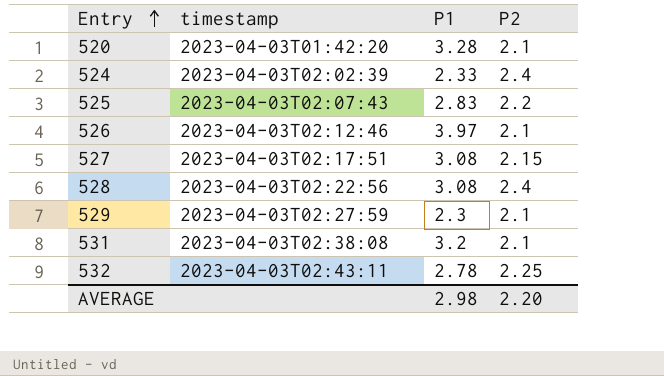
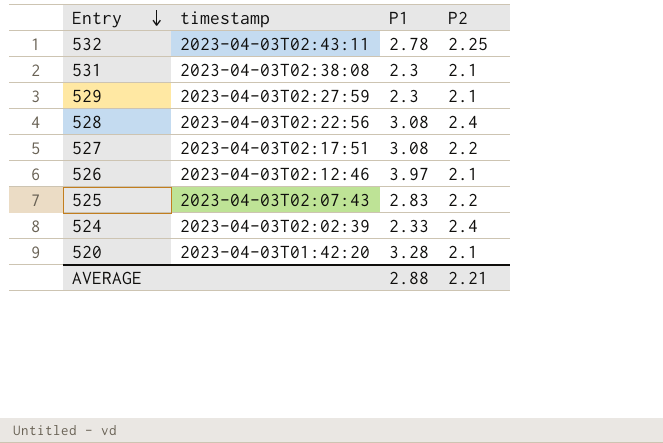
row order: Entry ascending -> Entry descending
531 | P1: 3.2 -> 2.3
527 | P2: 2.15 -> 2.2
AVERAGE | P1: 2.98 -> 2.88
AVERAGE | P2: 2.20 -> 2.21

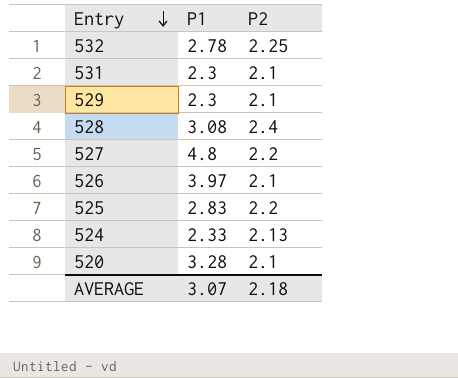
column timestamp | position: 2 -> none
527 | P1: 3.08 -> 4.8
524 | P2: 2.4 -> 2.13
AVERAGE | P1: 2.88 -> 3.07
AVERAGE | P2: 2.21 -> 2.18

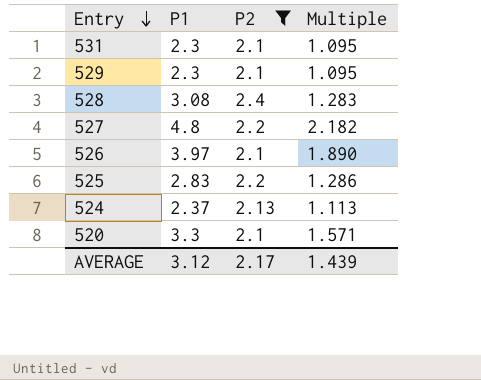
filter: none -> P2 != 2.25
column Multiple | formula: none -> [P1] / [P2]
524 | P1: 2.33 -> 2.37
520 | P1: 3.28 -> 3.3
AVERAGE | P1: 3.07 -> 3.12
AVERAGE | P2: 2.18 -> 2.17

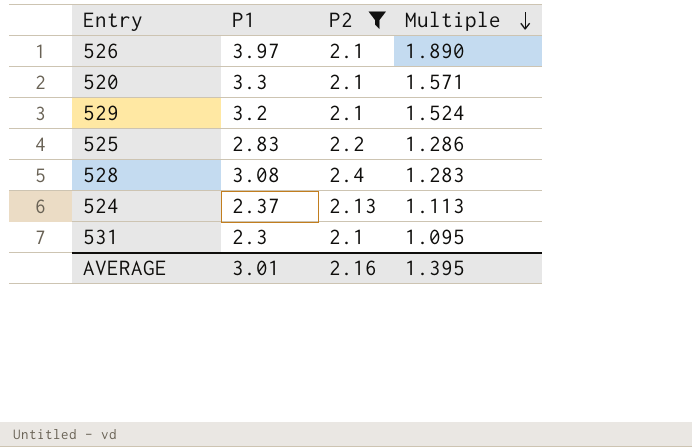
row order: Entry descending -> Multiple descending
row 527: 4.8 | 2.2 | 2.182 -> none
529 | P1: 2.3 -> 3.2
529 | Multiple: 1.095 -> 1.524
AVERAGE | P1: 3.12 -> 3.01
AVERAGE | P2: 2.17 -> 2.16
AVERAGE | Multiple: 1.439 -> 1.395

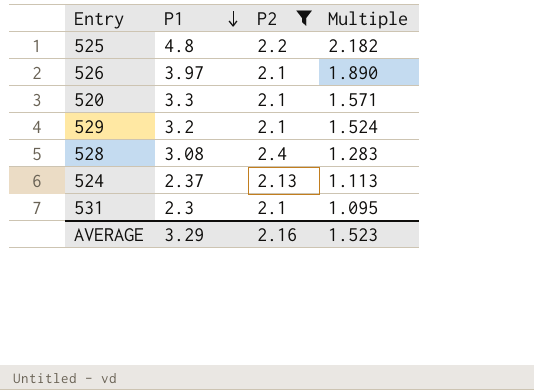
row order: Multiple descending -> P1 descending
525 | P1: 2.83 -> 4.8
525 | Multiple: 1.286 -> 2.182
AVERAGE | P1: 3.01 -> 3.29
AVERAGE | Multiple: 1.395 -> 1.523

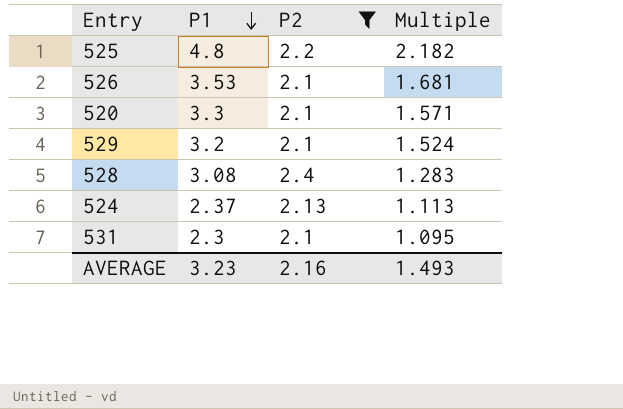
526 | P1: 3.97 -> 3.53
526 | Multiple: 1.890 -> 1.681
AVERAGE | P1: 3.29 -> 3.23
AVERAGE | Multiple: 1.523 -> 1.493

